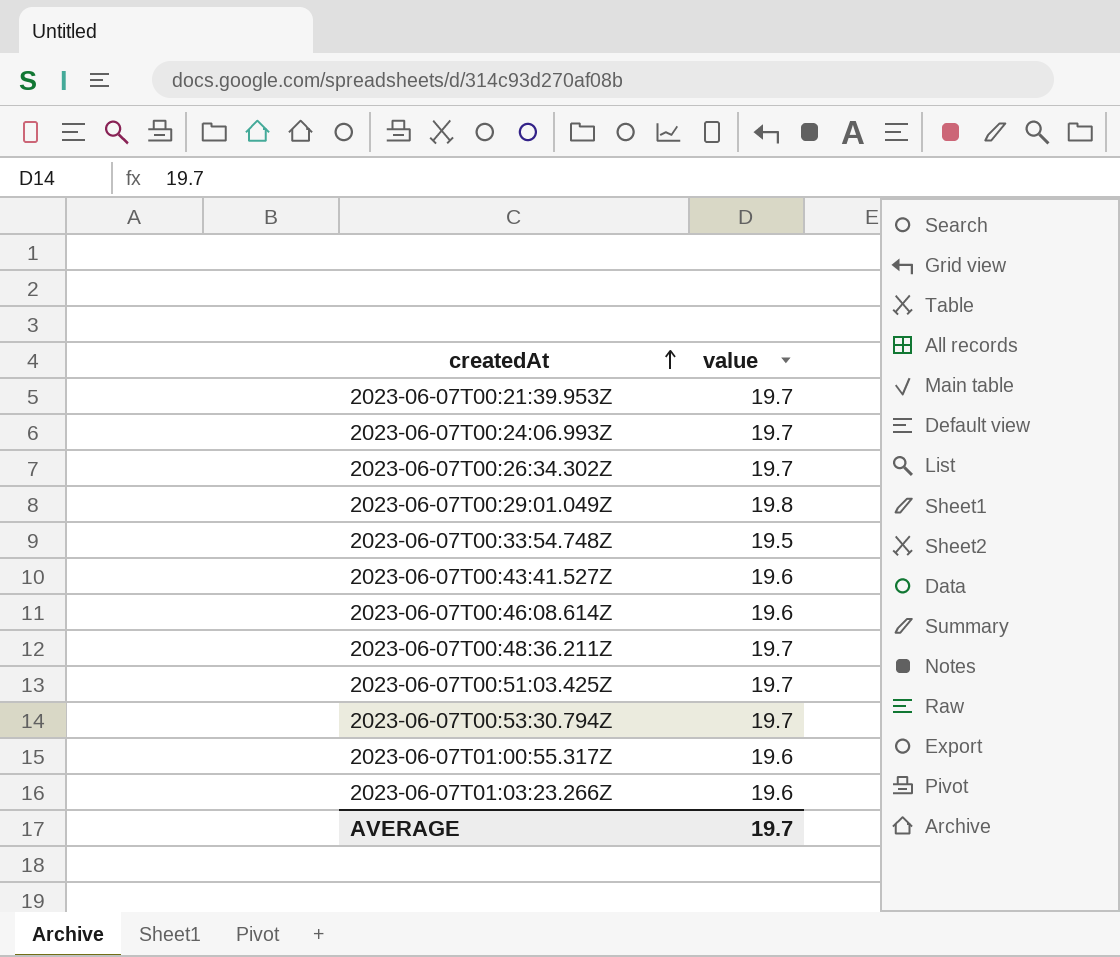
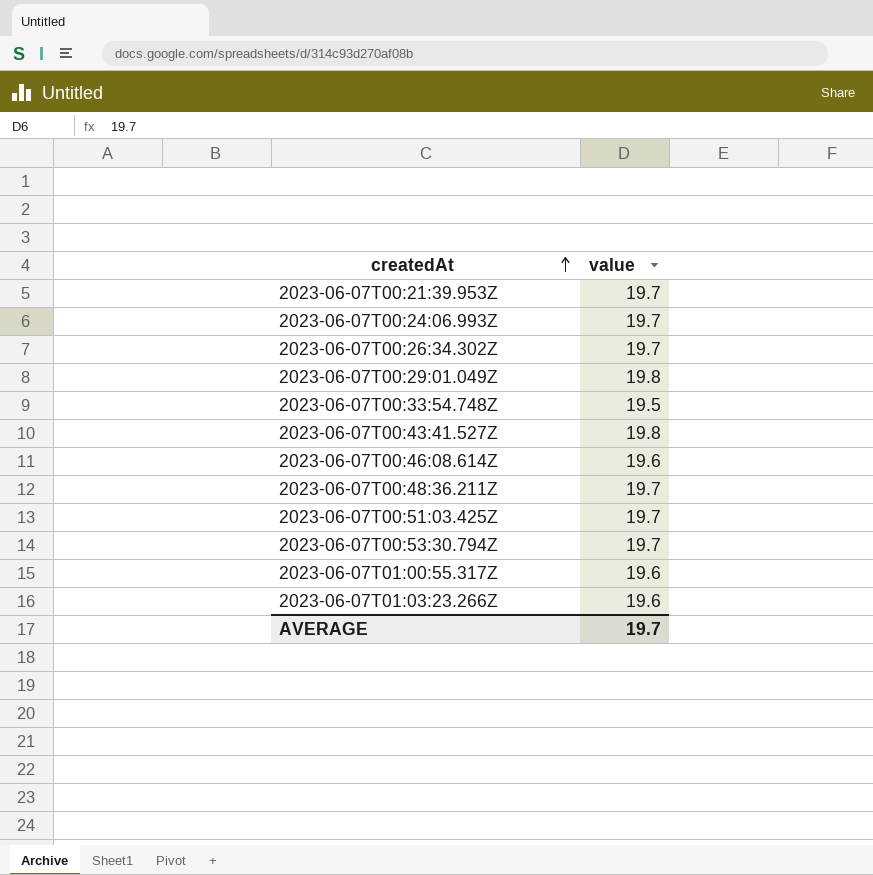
2023-06-07T00:43:41.527Z | value: 19.6 -> 19.8

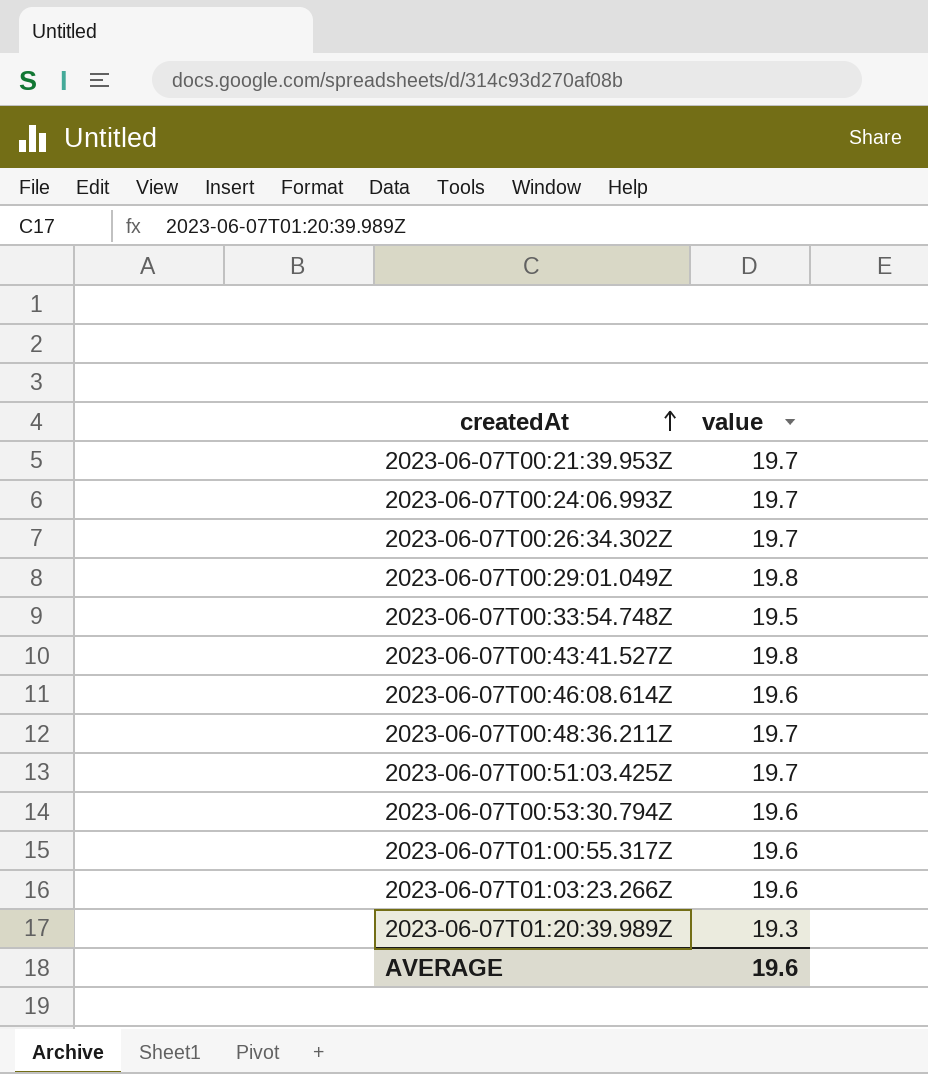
2023-06-07T00:53:30.794Z | value: 19.7 -> 19.6
row 2023-06-07T01:20:39.989Z: none -> 19.3
AVERAGE | value: 19.7 -> 19.6

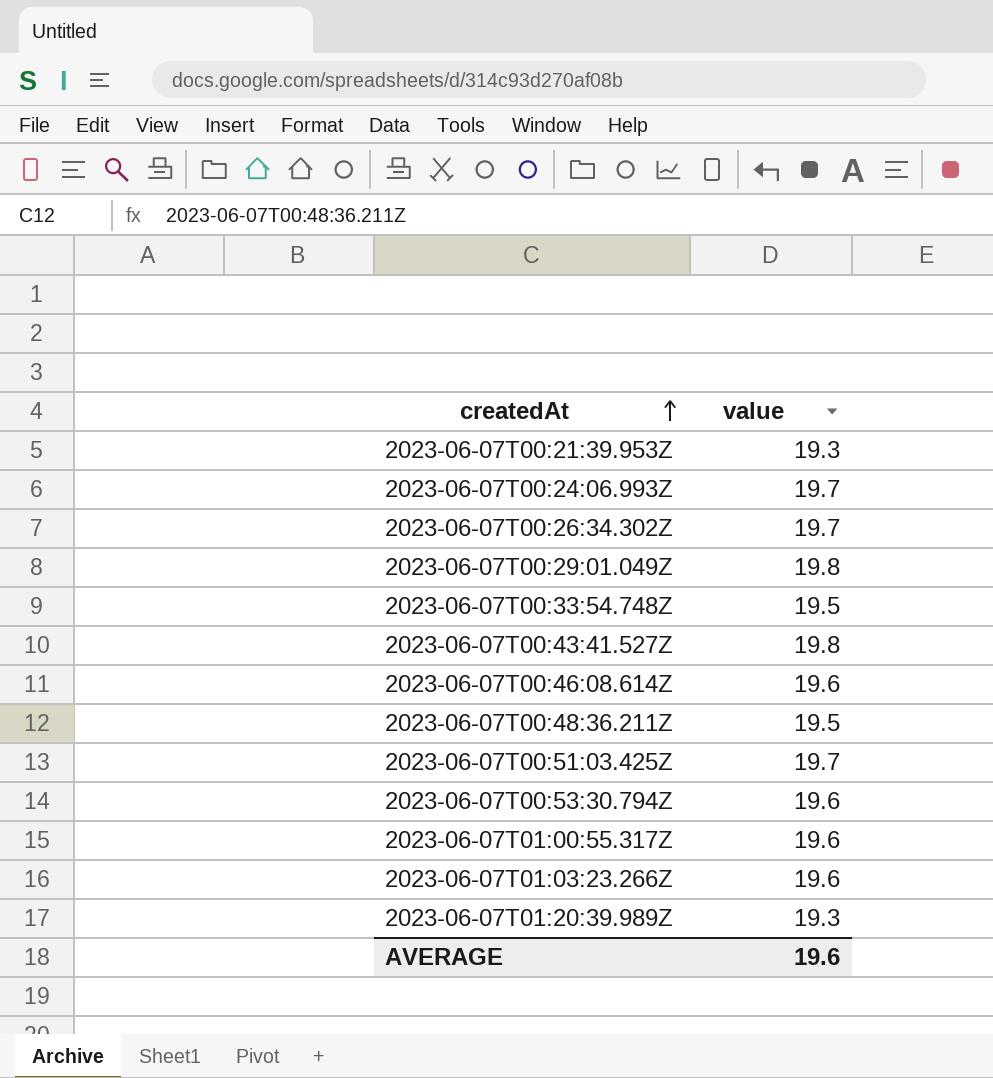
2023-06-07T00:21:39.953Z | value: 19.7 -> 19.3
2023-06-07T00:48:36.211Z | value: 19.7 -> 19.5

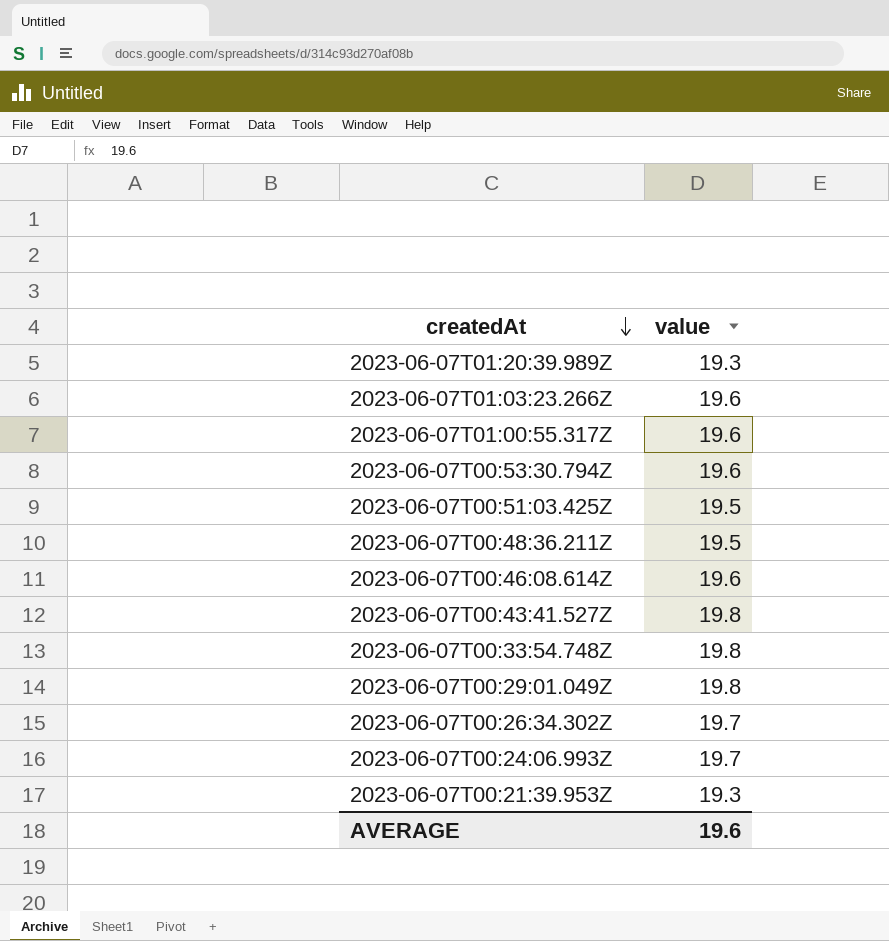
row order: createdAt ascending -> createdAt descending
2023-06-07T00:51:03.425Z | value: 19.7 -> 19.5
2023-06-07T00:33:54.748Z | value: 19.5 -> 19.8

